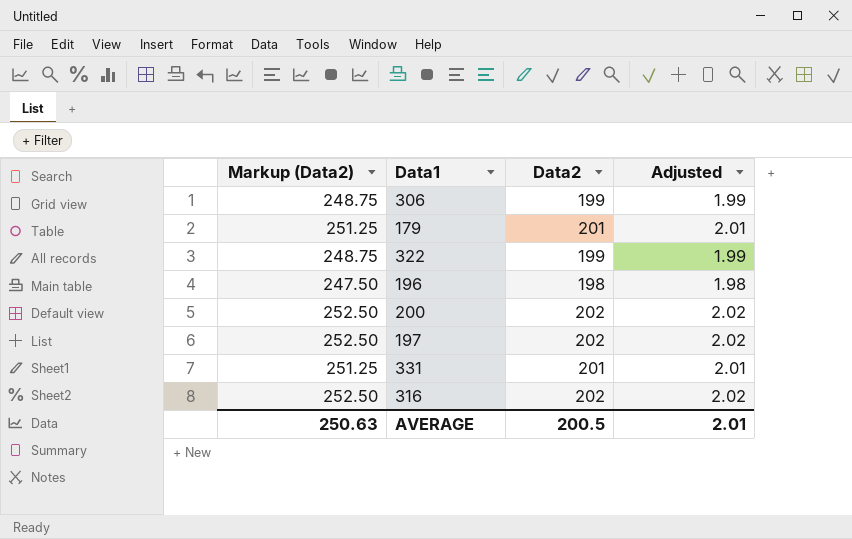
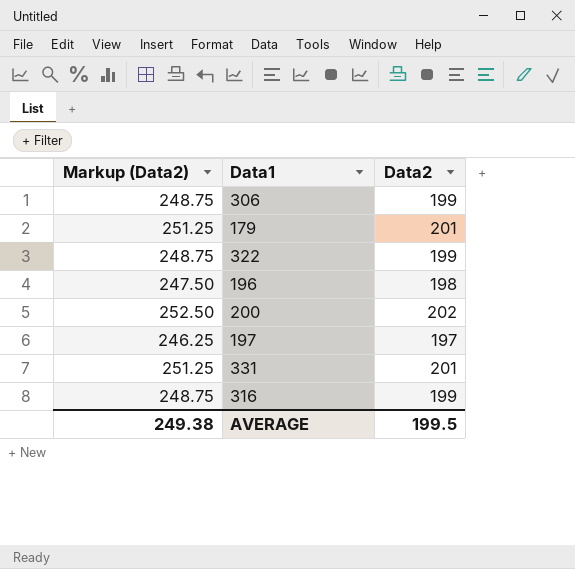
column Adjusted | formula: [Data2] * 0.01 -> none
197 | Markup (Data2): 252.50 -> 246.25
197 | Data2: 202 -> 197
316 | Markup (Data2): 252.50 -> 248.75
316 | Data2: 202 -> 199
AVERAGE | Markup (Data2): 250.63 -> 249.38
AVERAGE | Data2: 200.5 -> 199.5

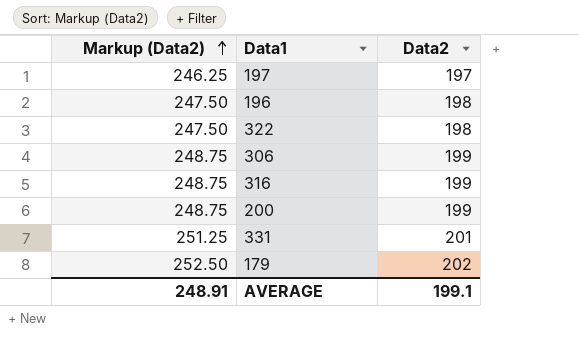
row order: none -> Markup (Data2) ascending
322 | Markup (Data2): 248.75 -> 247.50
322 | Data2: 199 -> 198
200 | Markup (Data2): 252.50 -> 248.75
200 | Data2: 202 -> 199
179 | Markup (Data2): 251.25 -> 252.50
179 | Data2: 201 -> 202
AVERAGE | Markup (Data2): 249.38 -> 248.91
AVERAGE | Data2: 199.5 -> 199.1

